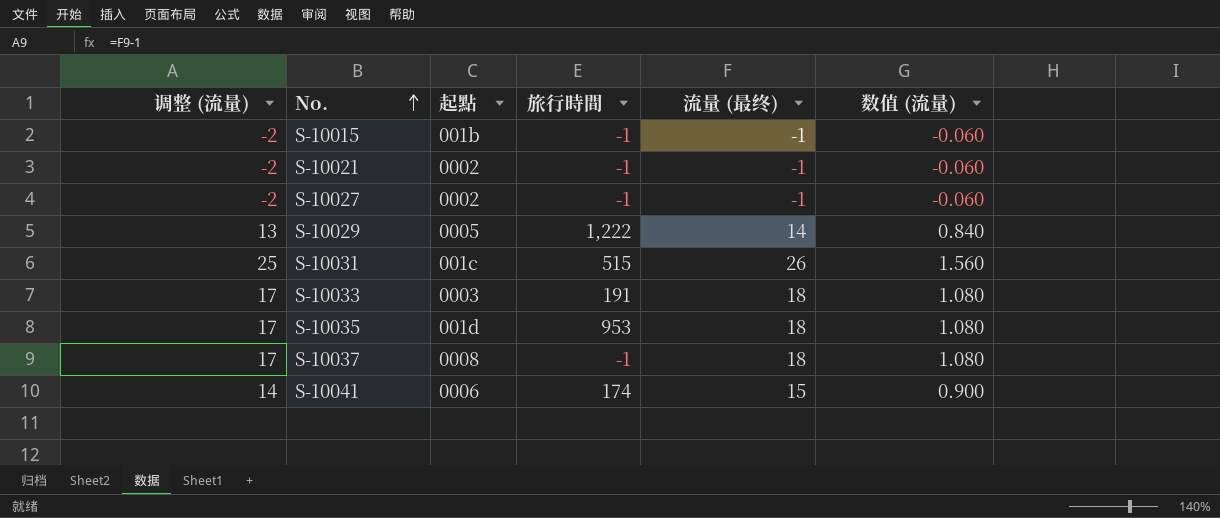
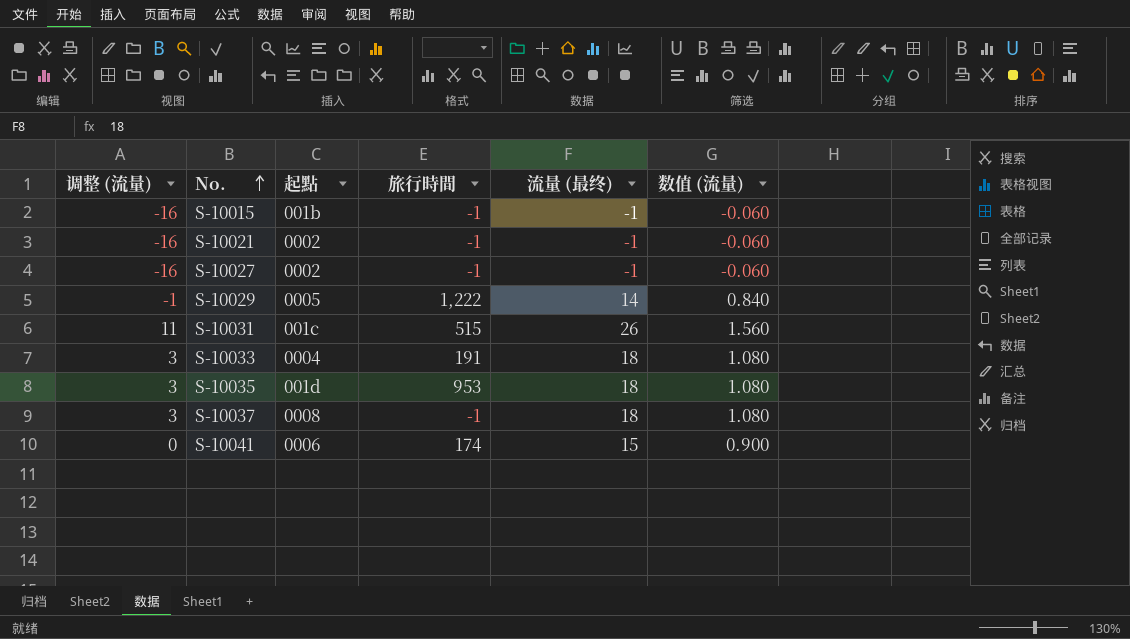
column 调整 (流量) | formula: [流量 (最终)] - 1 -> [流量 (最终)] - 15
S-10033 | 起點: 0003 -> 0004

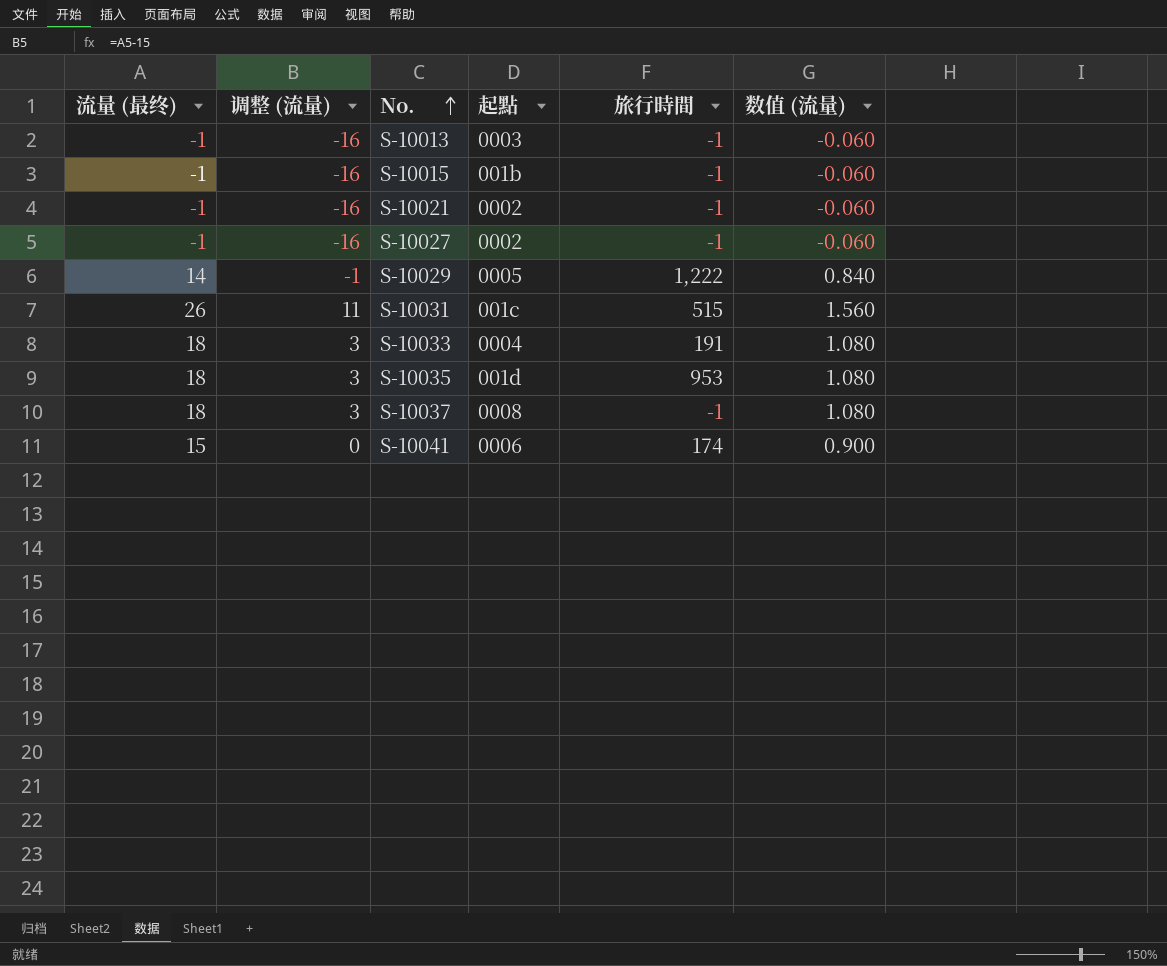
column 流量 (最终) | position: 5 -> 1
row S-10013: none -> -1 | -16 | 0003 | -1 | -0.060

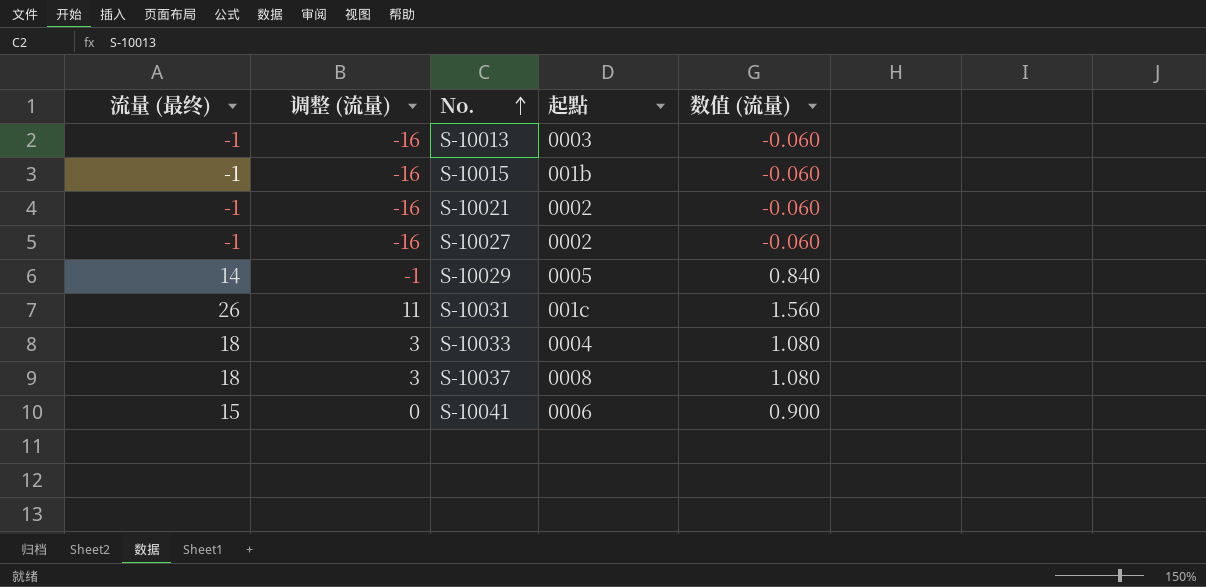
column 旅行時間 | position: 5 -> none
row S-10035: 18 | 3 | 001d | 953 | 1.080 -> none

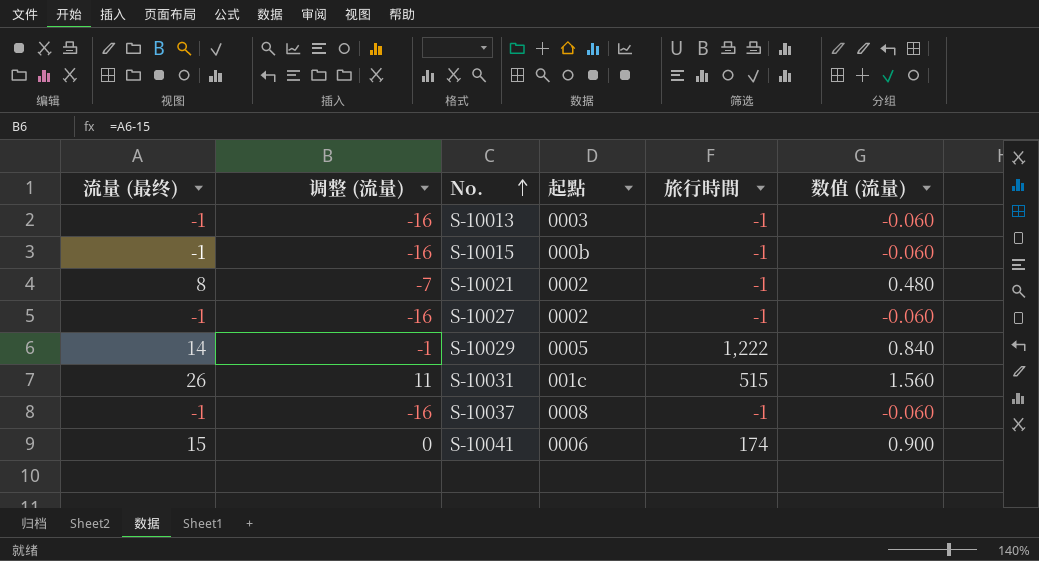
column 旅行時間 | position: none -> 5
row S-10033: 18 | 3 | 0004 | 1.080 -> none
S-10015 | 起點: 001b -> 000b
S-10021 | 流量 (最终): -1 -> 8
S-10021 | 调整 (流量): -16 -> -7
S-10021 | 数值 (流量): -0.060 -> 0.480
S-10037 | 流量 (最终): 18 -> -1
S-10037 | 调整 (流量): 3 -> -16
S-10037 | 数值 (流量): 1.080 -> -0.060

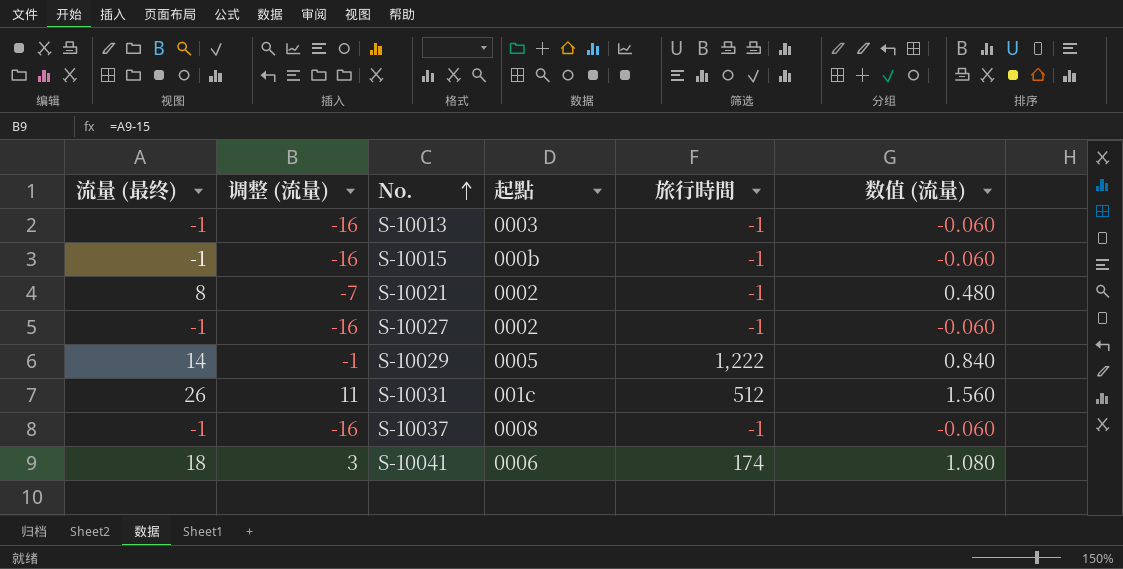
S-10031 | 旅行時間: 515 -> 512
S-10041 | 流量 (最终): 15 -> 18
S-10041 | 调整 (流量): 0 -> 3
S-10041 | 数值 (流量): 0.900 -> 1.080

